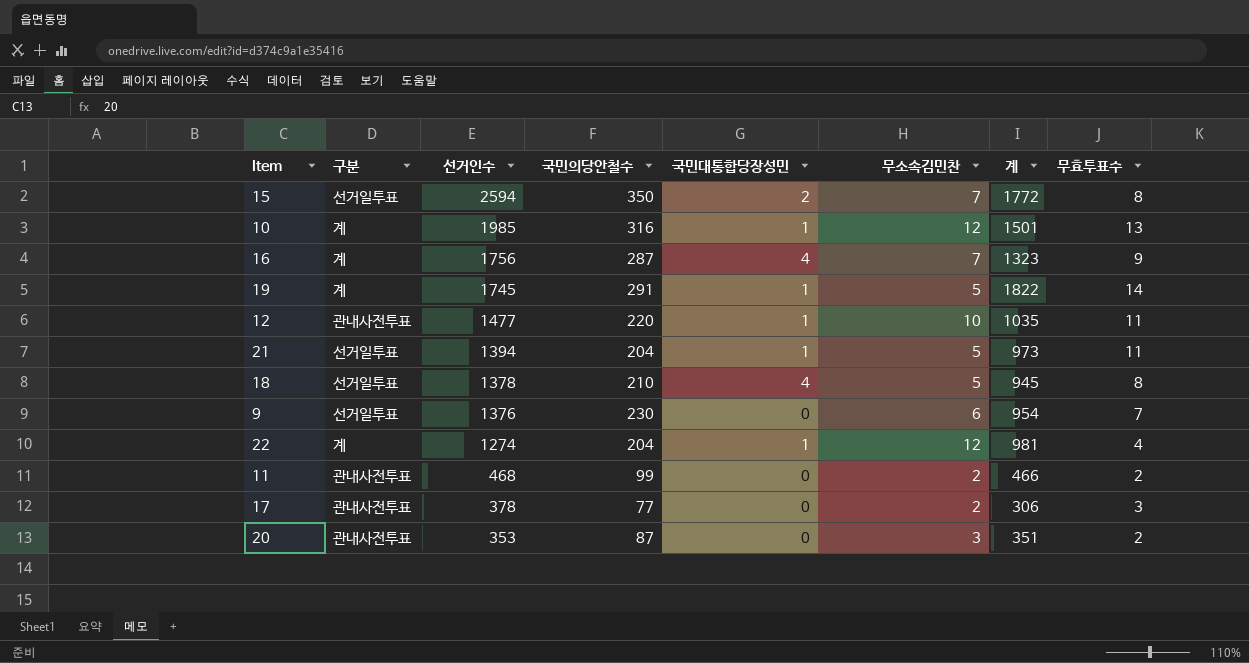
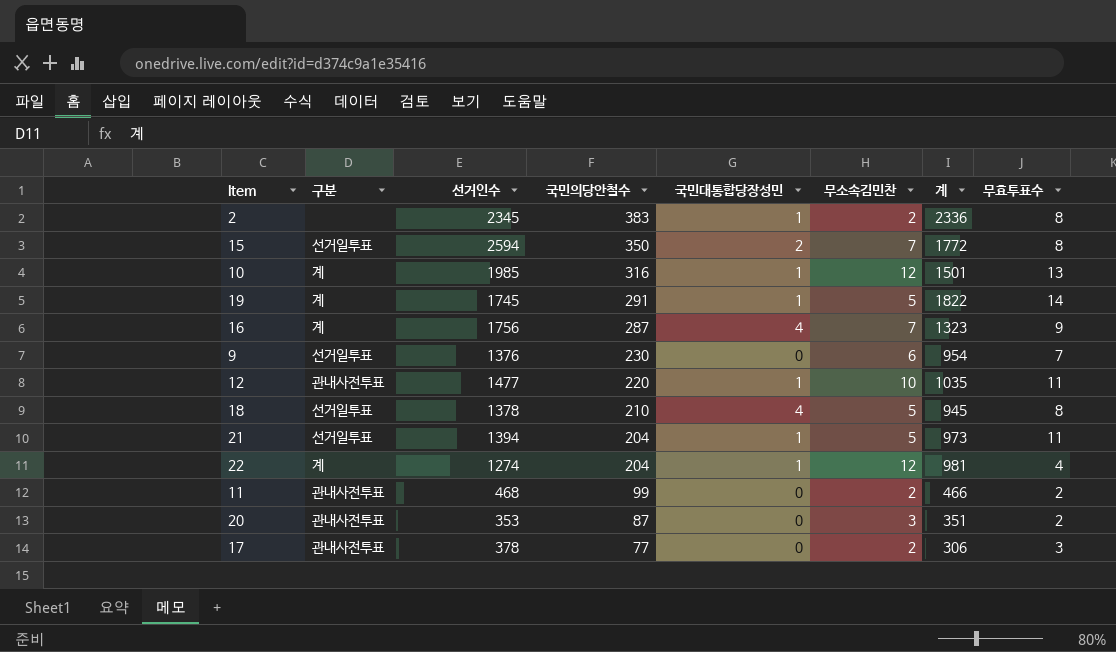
row order: 선거인수 descending -> 국민의당안철수 descending
row 2: none -> none | 2345 | 383 | 1 | 2 | 2336 | 8

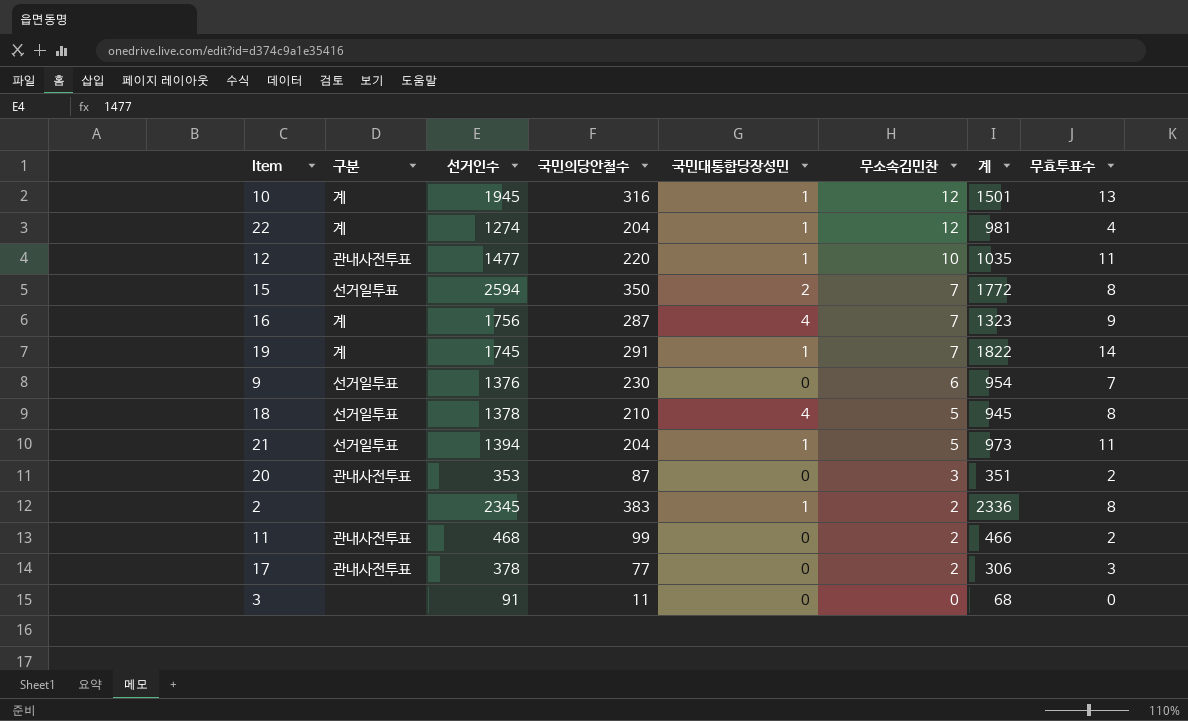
row order: 국민의당안철수 descending -> 무소속김민찬 descending
10 | 선거인수: 1985 -> 1945
19 | 무소속김민찬: 5 -> 7
row 3: none -> none | 91 | 11 | 0 | 0 | 68 | 0

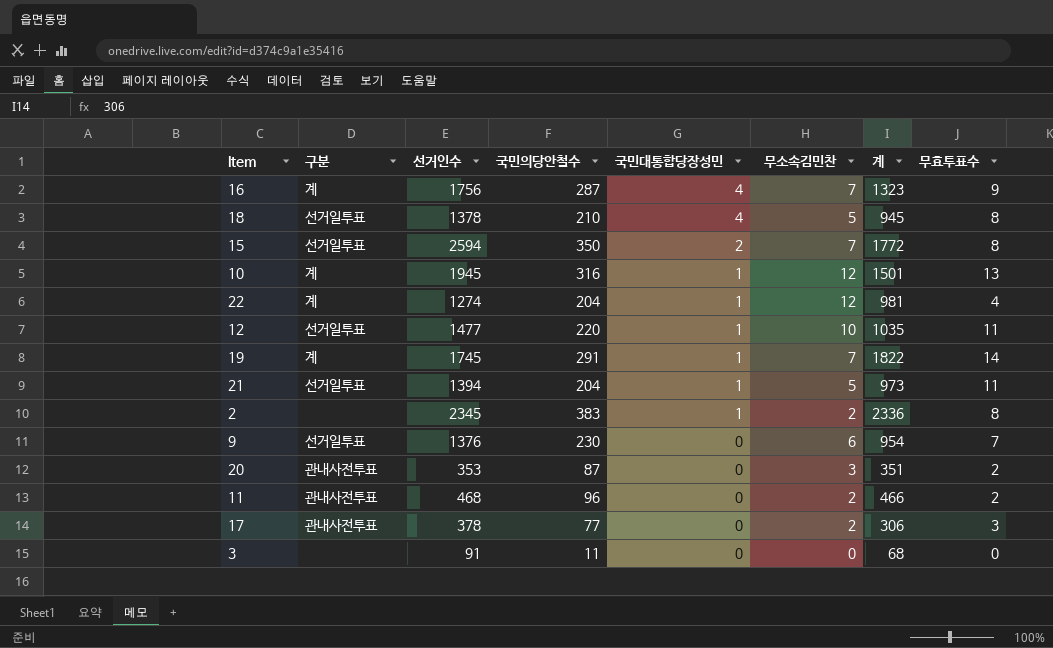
row order: 무소속김민찬 descending -> 국민대통합당장성민 descending
12 | 구분: 관내사전투표 -> 선거일투표
11 | 국민의당안철수: 99 -> 96

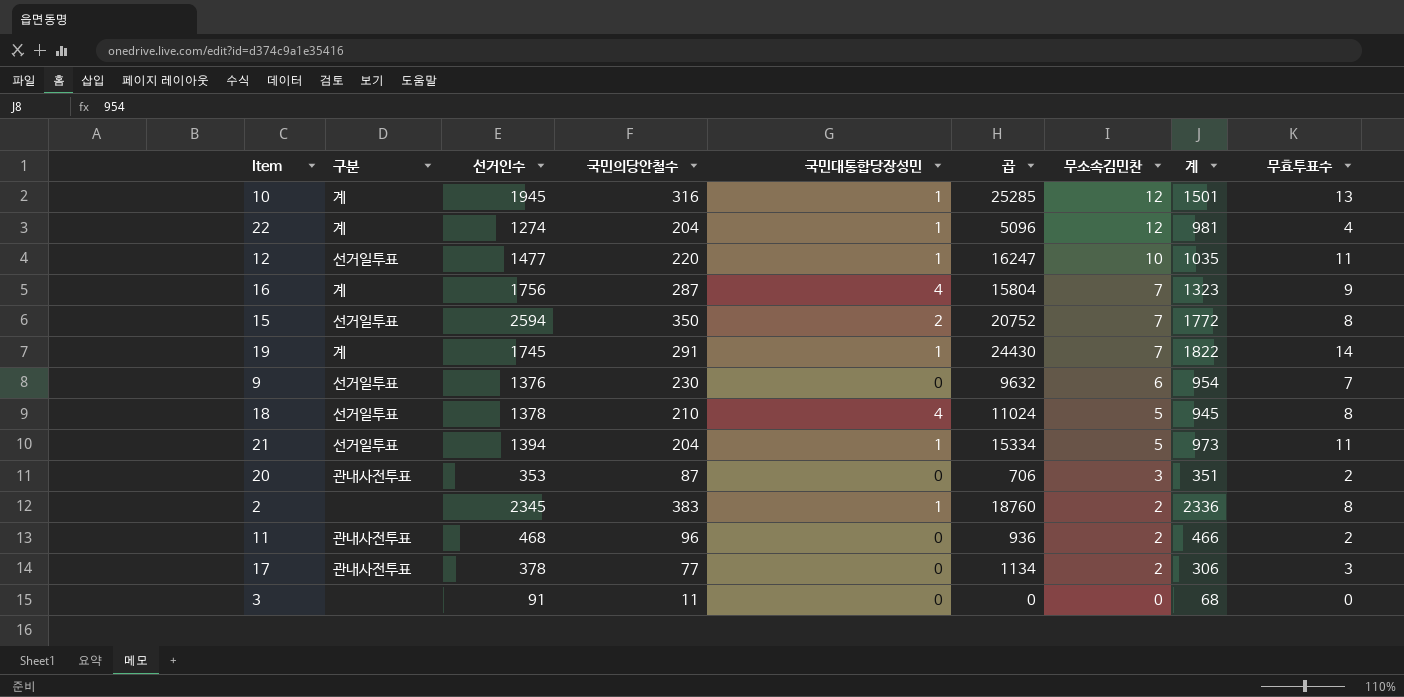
row order: 국민대통합당장성민 descending -> 무소속김민찬 descending
column 곱 | formula: none -> [선거인수] * [무효투표수]

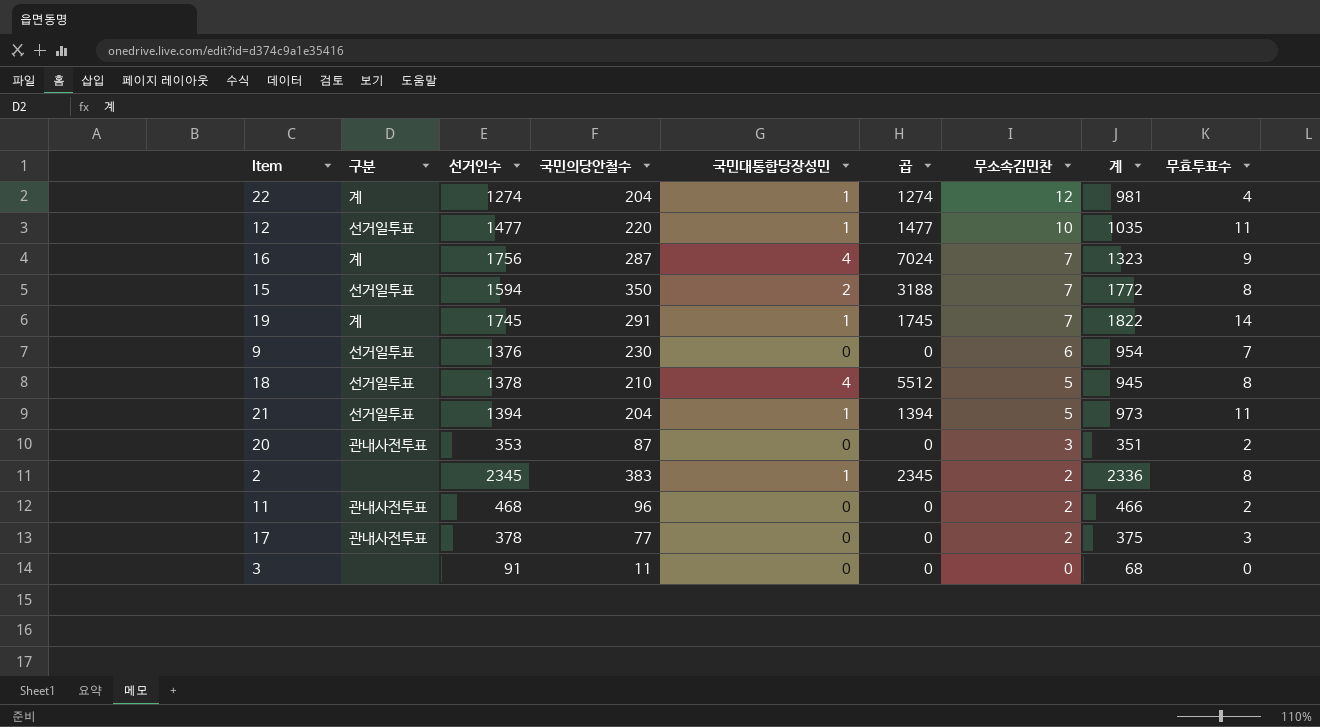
column 곱 | formula: [선거인수] * [무효투표수] -> [선거인수] * [국민대통합당장성민]
row 10: 계 | 1945 | 316 | 1 | 25285 | 12 | 1501 | 13 -> none
15 | 선거인수: 2594 -> 1594
17 | 계: 306 -> 375

